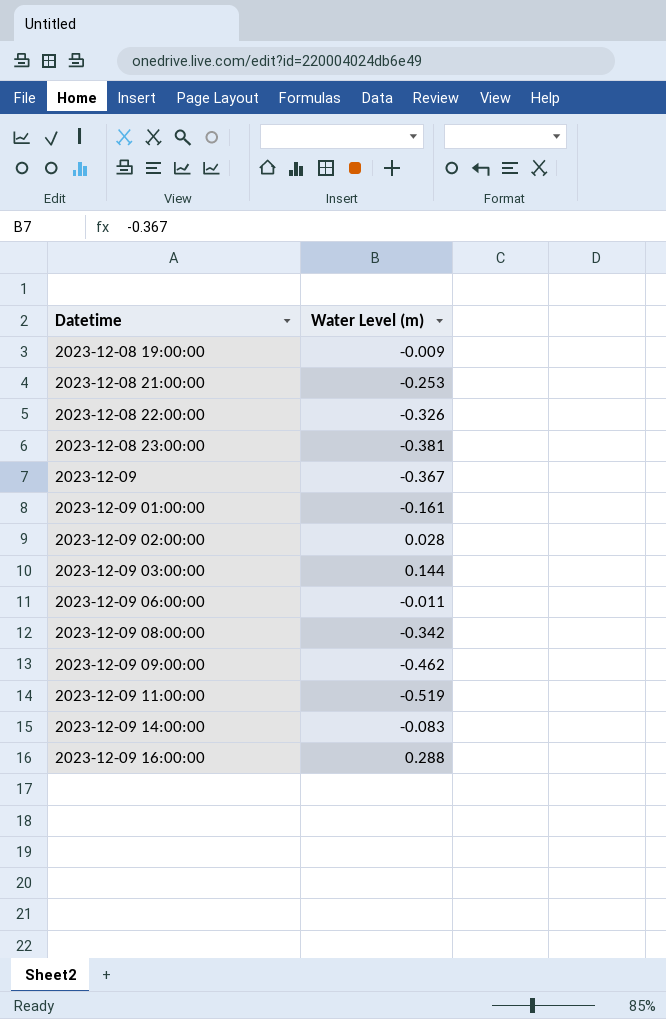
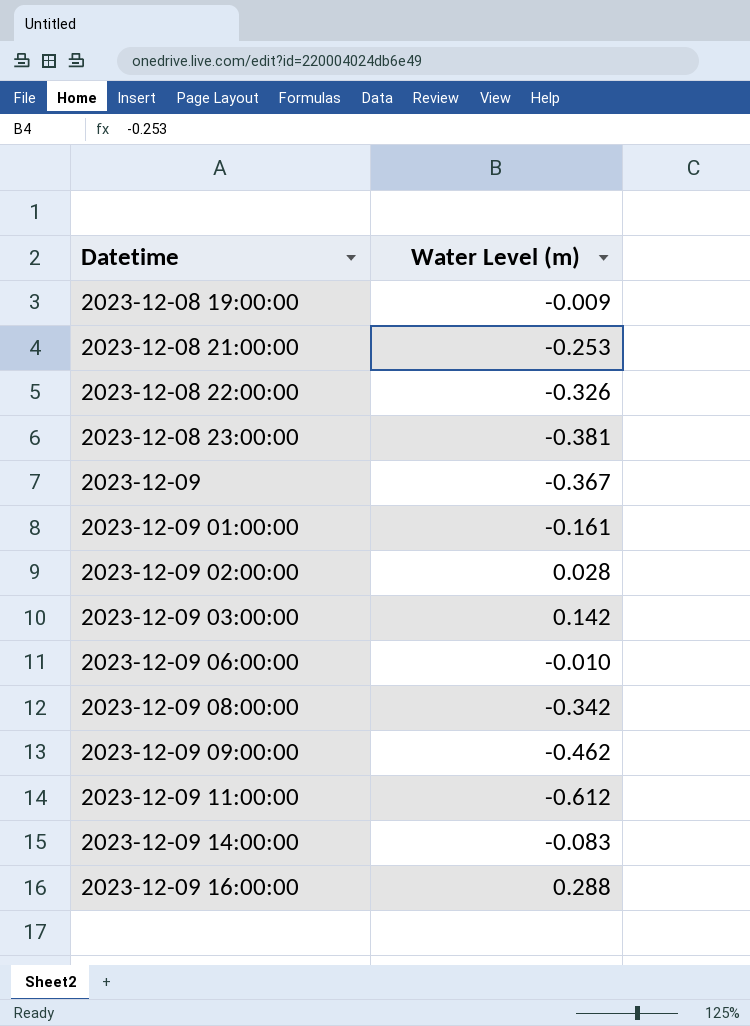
2023-12-09 03:00:00 | Water Level (m): 0.144 -> 0.142
2023-12-09 06:00:00 | Water Level (m): -0.011 -> -0.010
2023-12-09 11:00:00 | Water Level (m): -0.519 -> -0.612

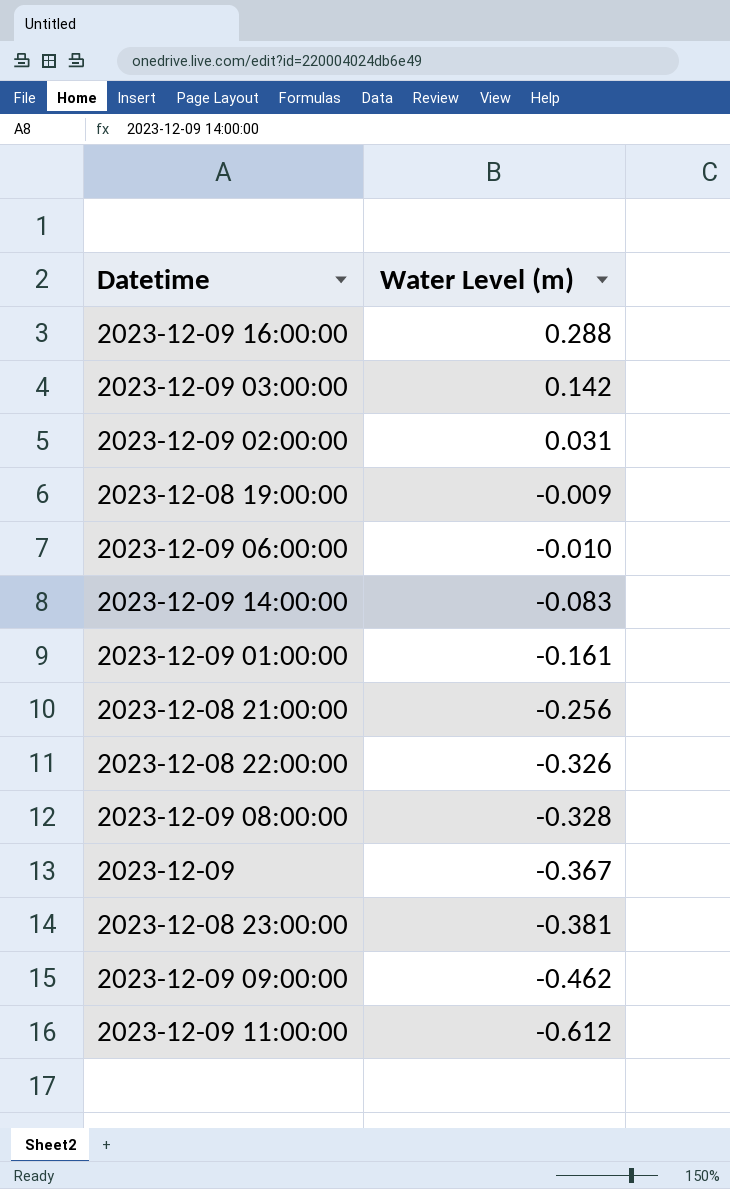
row order: Datetime ascending -> Water Level (m) descending
2023-12-09 02:00:00 | Water Level (m): 0.028 -> 0.031
2023-12-08 21:00:00 | Water Level (m): -0.253 -> -0.256
2023-12-09 08:00:00 | Water Level (m): -0.342 -> -0.328

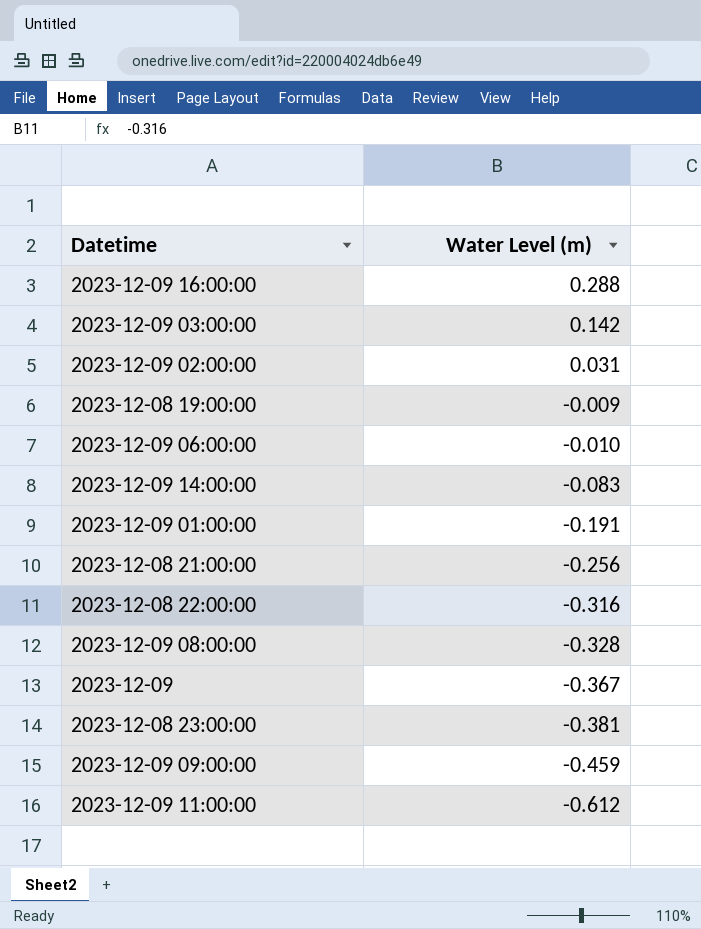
2023-12-09 01:00:00 | Water Level (m): -0.161 -> -0.191
2023-12-08 22:00:00 | Water Level (m): -0.326 -> -0.316
2023-12-09 09:00:00 | Water Level (m): -0.462 -> -0.459

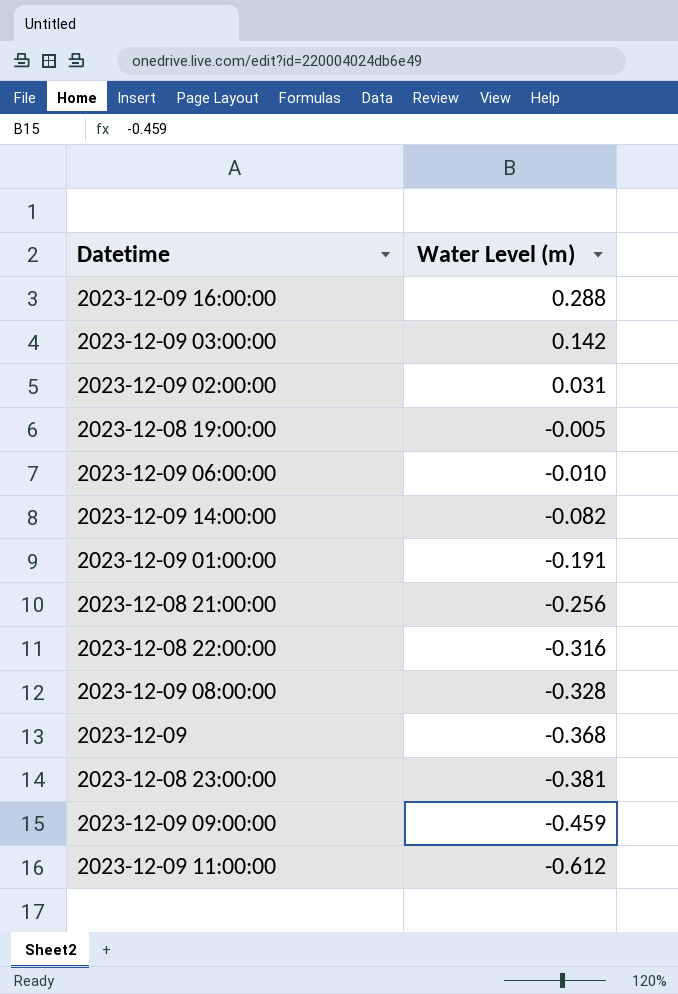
2023-12-08 19:00:00 | Water Level (m): -0.009 -> -0.005
2023-12-09 14:00:00 | Water Level (m): -0.083 -> -0.082
2023-12-09 | Water Level (m): -0.367 -> -0.368

